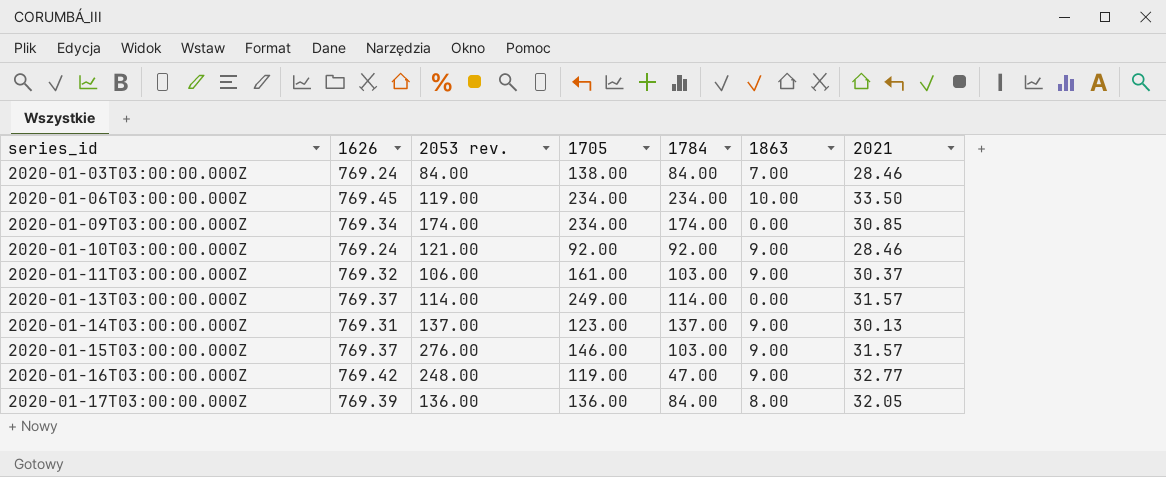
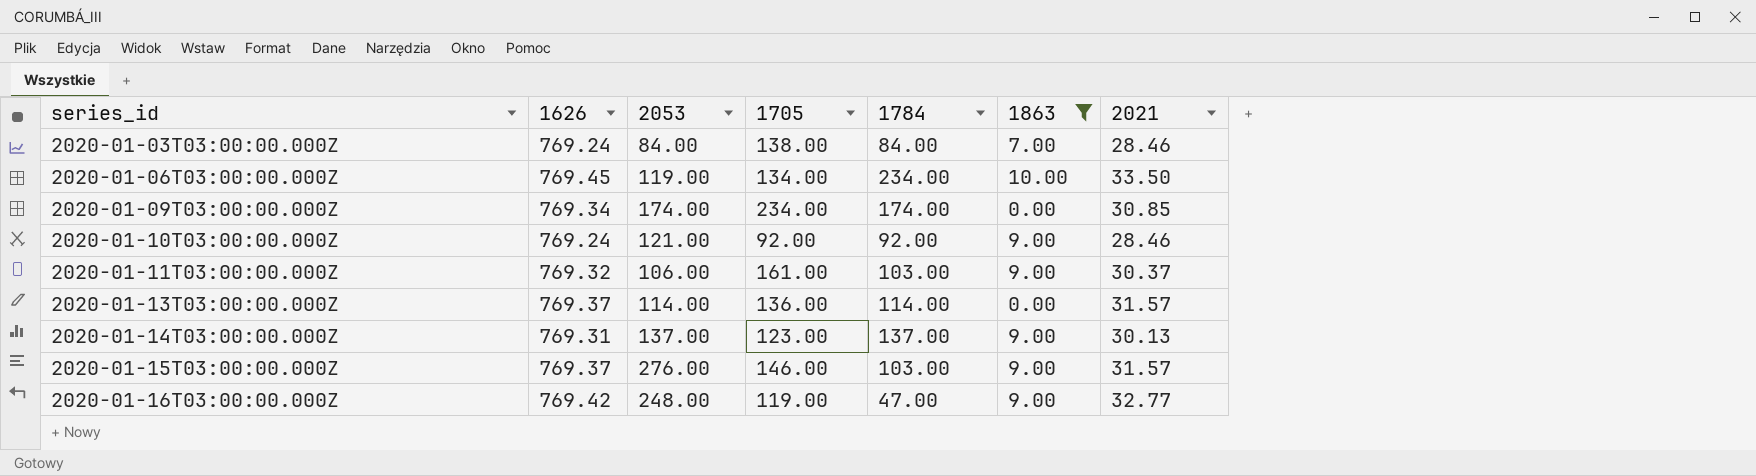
filter: none -> 1863 != 8.00
column name: 2053 rev. -> 2053
2020-01-06T03:00:00.000Z | 1705: 234.00 -> 134.00
2020-01-13T03:00:00.000Z | 1705: 249.00 -> 136.00

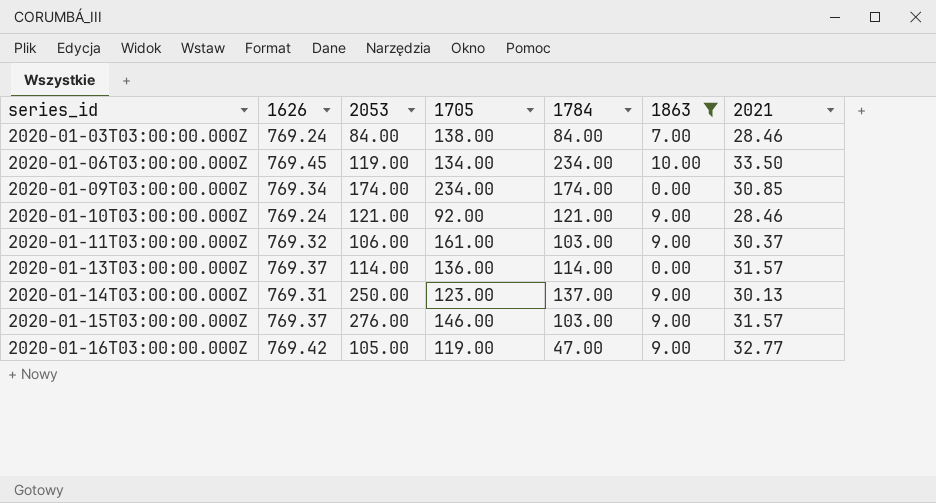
2020-01-10T03:00:00.000Z | 1784: 92.00 -> 121.00
2020-01-14T03:00:00.000Z | 2053: 137.00 -> 250.00
2020-01-16T03:00:00.000Z | 2053: 248.00 -> 105.00

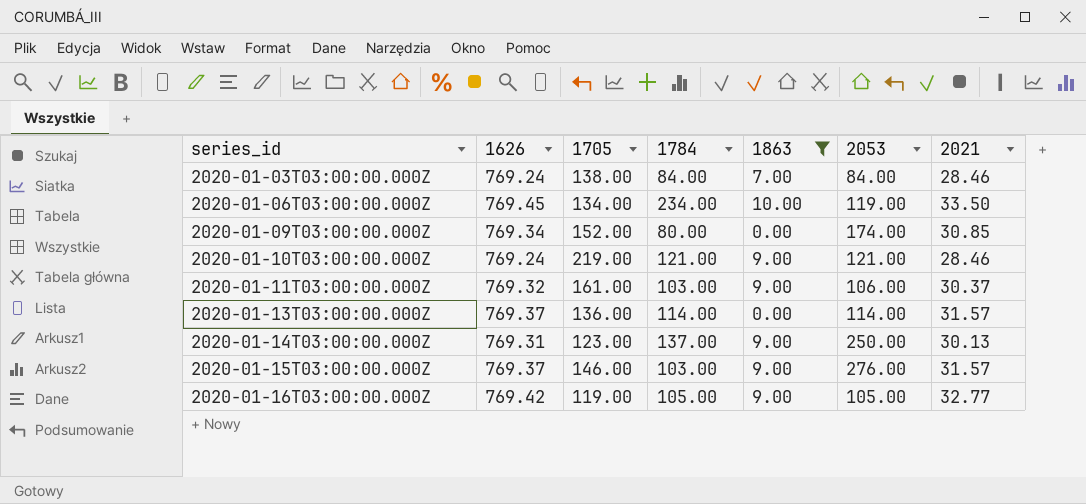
column 2053 | position: 3 -> 6
2020-01-09T03:00:00.000Z | 1705: 234.00 -> 152.00
2020-01-09T03:00:00.000Z | 1784: 174.00 -> 80.00
2020-01-10T03:00:00.000Z | 1705: 92.00 -> 219.00
2020-01-16T03:00:00.000Z | 1784: 47.00 -> 105.00

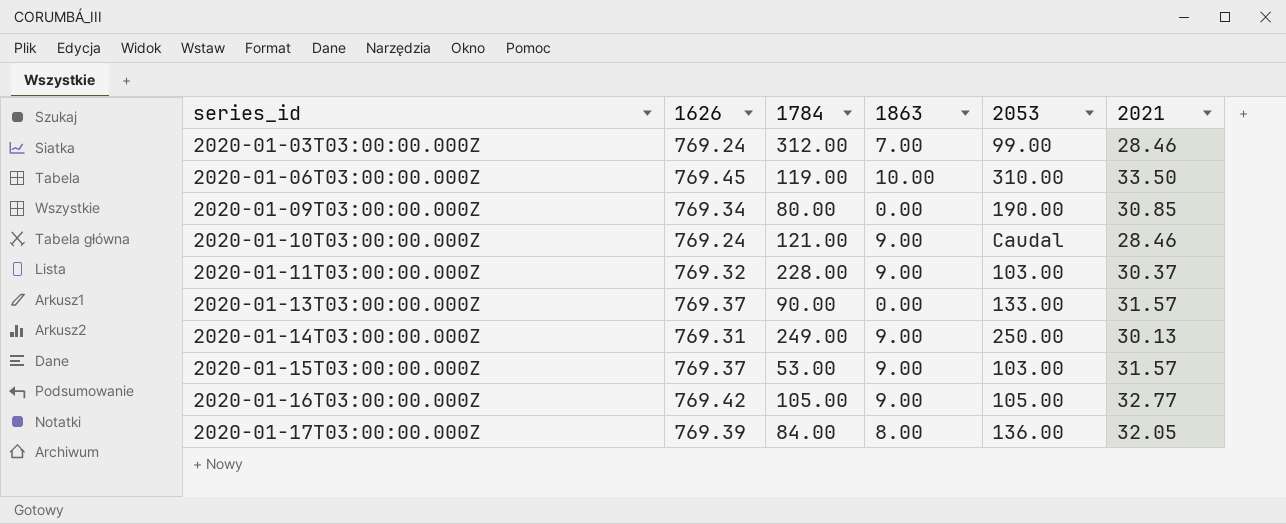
filter: 1863 != 8.00 -> none
column 1705 | position: 3 -> none
2020-01-03T03:00:00.000Z | 1784: 84.00 -> 312.00
2020-01-03T03:00:00.000Z | 2053: 84.00 -> 99.00
2020-01-06T03:00:00.000Z | 1784: 234.00 -> 119.00
2020-01-06T03:00:00.000Z | 2053: 119.00 -> 310.00
2020-01-09T03:00:00.000Z | 2053: 174.00 -> 190.00
2020-01-10T03:00:00.000Z | 2053: 121.00 -> Caudal
2020-01-11T03:00:00.000Z | 1784: 103.00 -> 228.00
2020-01-11T03:00:00.000Z | 2053: 106.00 -> 103.00
2020-01-13T03:00:00.000Z | 1784: 114.00 -> 90.00
2020-01-13T03:00:00.000Z | 2053: 114.00 -> 133.00
2020-01-14T03:00:00.000Z | 1784: 137.00 -> 249.00
2020-01-15T03:00:00.000Z | 1784: 103.00 -> 53.00
2020-01-15T03:00:00.000Z | 2053: 276.00 -> 103.00

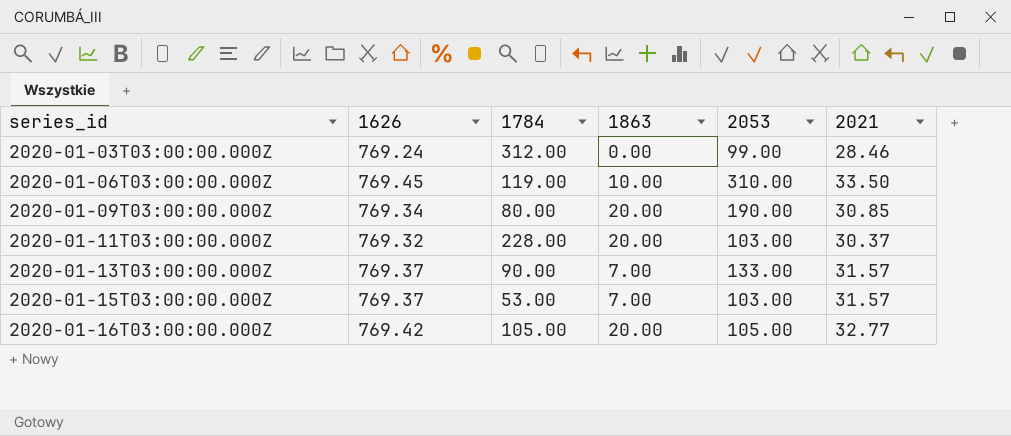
row 2020-01-10T03:00:00.000Z: 769.24 | 121.00 | 9.00 | Caudal | 28.46 -> none
row 2020-01-14T03:00:00.000Z: 769.31 | 249.00 | 9.00 | 250.00 | 30.13 -> none
row 2020-01-17T03:00:00.000Z: 769.39 | 84.00 | 8.00 | 136.00 | 32.05 -> none
2020-01-03T03:00:00.000Z | 1863: 7.00 -> 0.00
2020-01-09T03:00:00.000Z | 1863: 0.00 -> 20.00
2020-01-11T03:00:00.000Z | 1863: 9.00 -> 20.00
2020-01-13T03:00:00.000Z | 1863: 0.00 -> 7.00
2020-01-15T03:00:00.000Z | 1863: 9.00 -> 7.00
2020-01-16T03:00:00.000Z | 1863: 9.00 -> 20.00

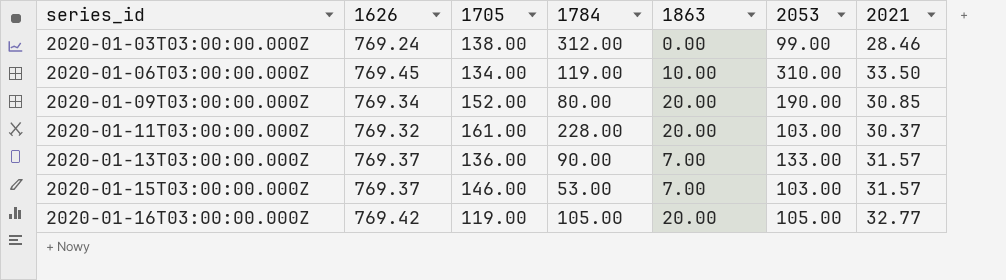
column 1705 | position: none -> 3

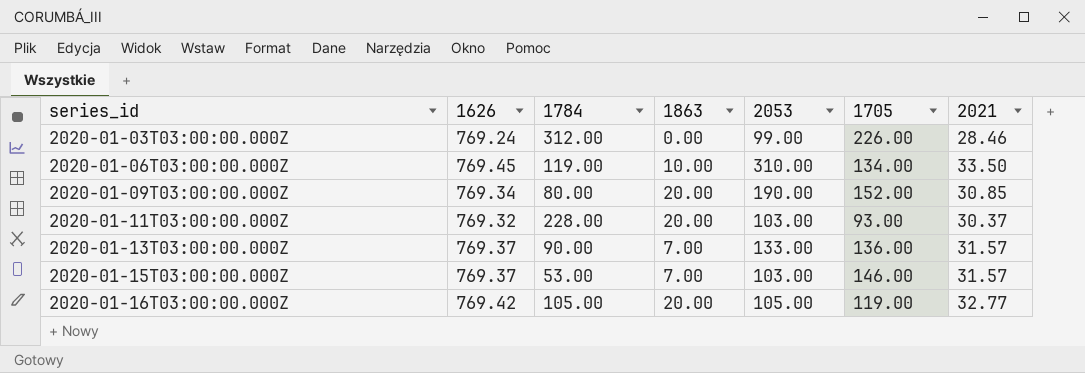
column 1705 | position: 3 -> 6
2020-01-03T03:00:00.000Z | 1705: 138.00 -> 226.00
2020-01-11T03:00:00.000Z | 1705: 161.00 -> 93.00

